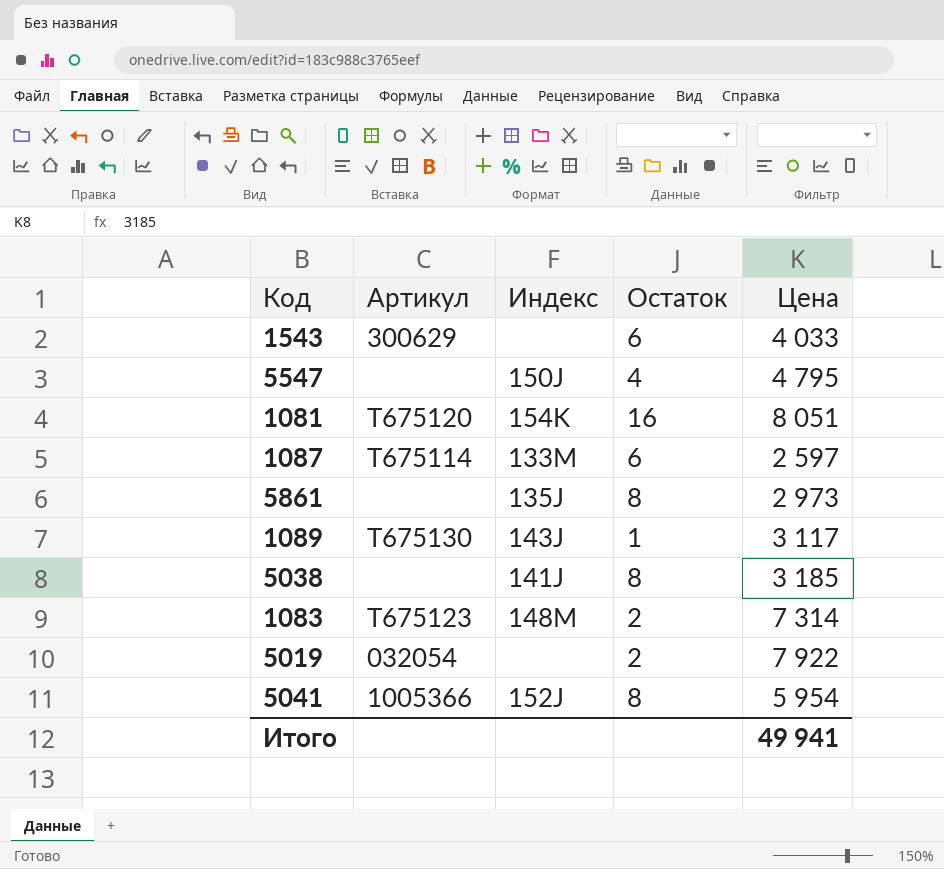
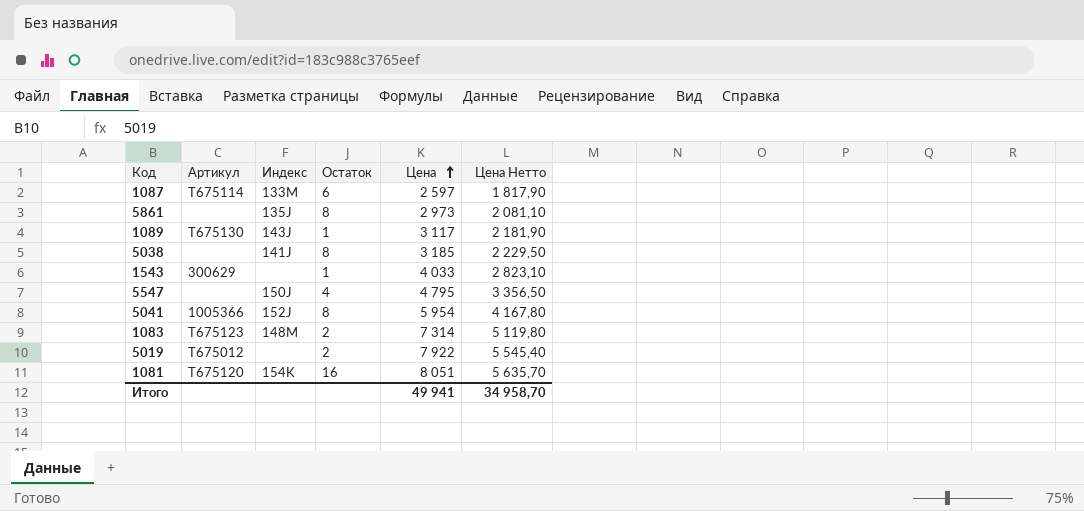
row order: none -> Цена ascending
column Цена Нетто | formula: none -> [Цена] * 0,7
1543 | Остаток: 6 -> 1
5019 | Артикул: 032054 -> T675012

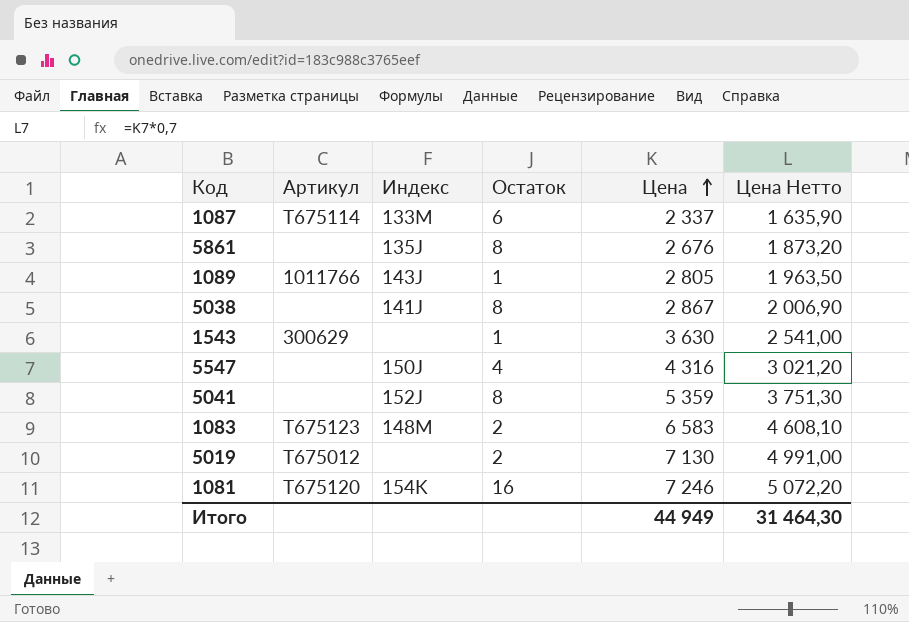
1087 | Цена: 2 597 -> 2 337
1087 | Цена Нетто: 1 817,90 -> 1 635,90
5861 | Цена: 2 973 -> 2 676
5861 | Цена Нетто: 2 081,10 -> 1 873,20
1089 | Артикул: T675130 -> 1011766
1089 | Цена: 3 117 -> 2 805
1089 | Цена Нетто: 2 181,90 -> 1 963,50
5038 | Цена: 3 185 -> 2 867
5038 | Цена Нетто: 2 229,50 -> 2 006,90
1543 | Цена: 4 033 -> 3 630
1543 | Цена Нетто: 2 823,10 -> 2 541,00
5547 | Цена: 4 795 -> 4 316
5547 | Цена Нетто: 3 356,50 -> 3 021,20
5041 | Артикул: 1005366 -> none
5041 | Цена: 5 954 -> 5 359
5041 | Цена Нетто: 4 167,80 -> 3 751,30
1083 | Цена: 7 314 -> 6 583
1083 | Цена Нетто: 5 119,80 -> 4 608,10
5019 | Цена: 7 922 -> 7 130
5019 | Цена Нетто: 5 545,40 -> 4 991,00
1081 | Цена: 8 051 -> 7 246
1081 | Цена Нетто: 5 635,70 -> 5 072,20
Итого | Цена: 49 941 -> 44 949
Итого | Цена Нетто: 34 958,70 -> 31 464,30

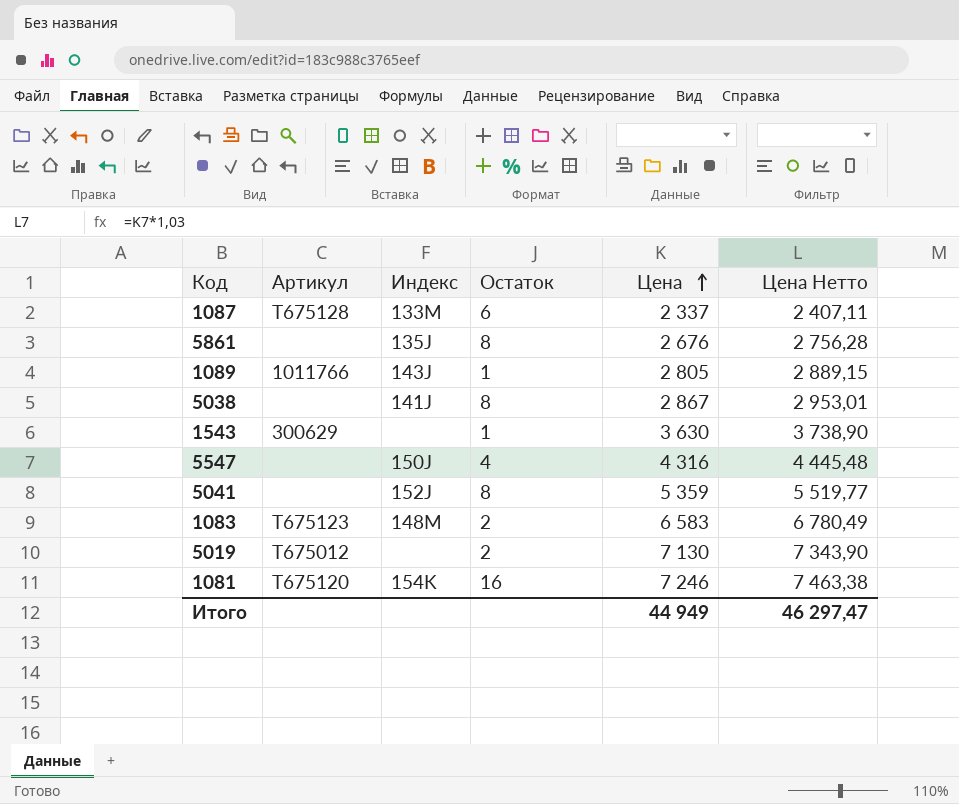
column Цена Нетто | formula: [Цена] * 0,7 -> [Цена] * 1,03
1087 | Артикул: T675114 -> T675128
Итого | Цена Нетто: 31 464,30 -> 46 297,47

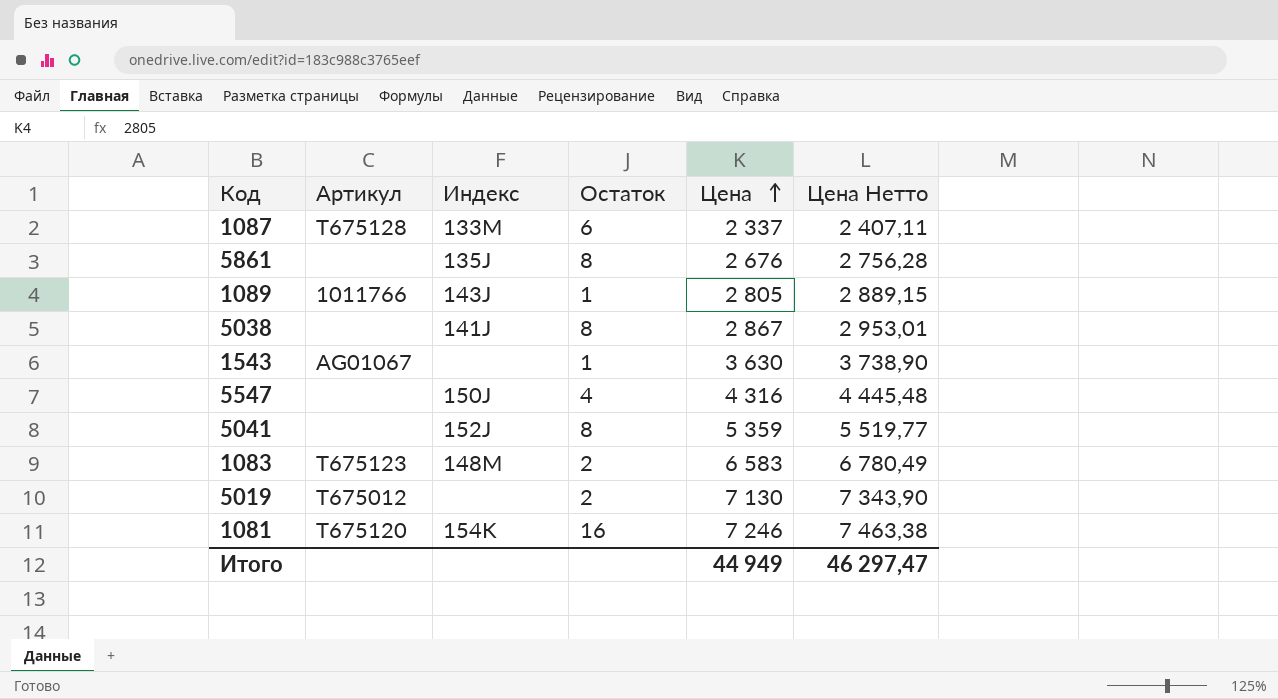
1543 | Артикул: 300629 -> AG01067

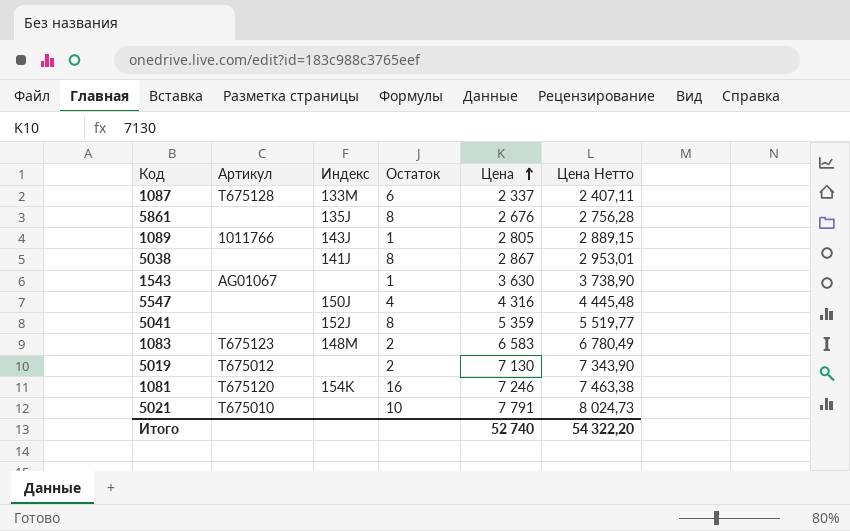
row 5021: none -> T675010 | none | 10 | 7 791 | 8 024,73
Итого | Цена: 44 949 -> 52 740
Итого | Цена Нетто: 46 297,47 -> 54 322,20

